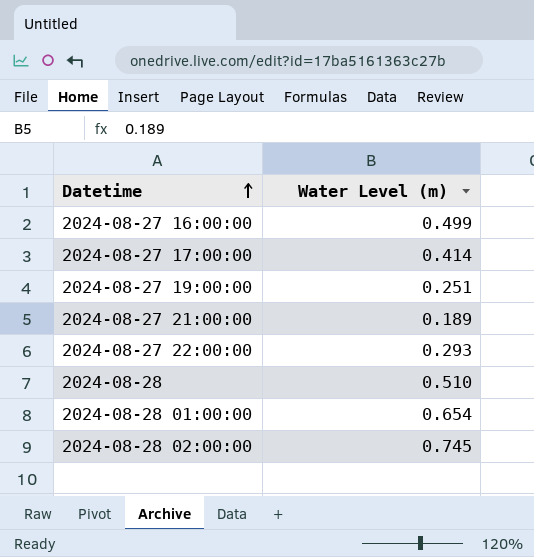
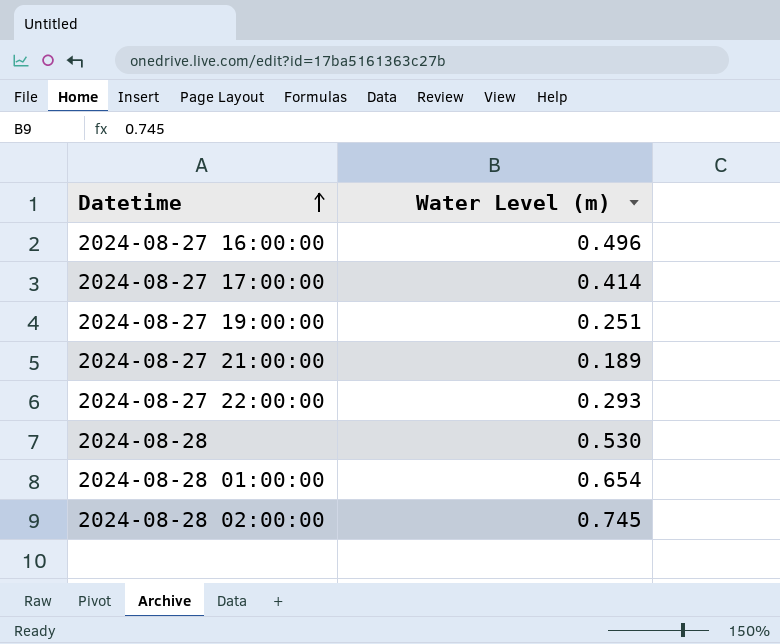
2024-08-27 16:00:00 | Water Level (m): 0.499 -> 0.496
2024-08-28 | Water Level (m): 0.510 -> 0.530

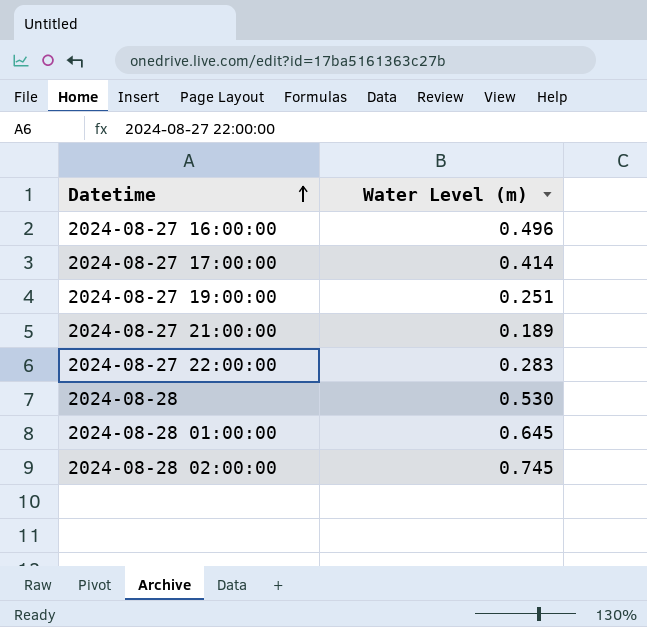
2024-08-27 22:00:00 | Water Level (m): 0.293 -> 0.283
2024-08-28 01:00:00 | Water Level (m): 0.654 -> 0.645

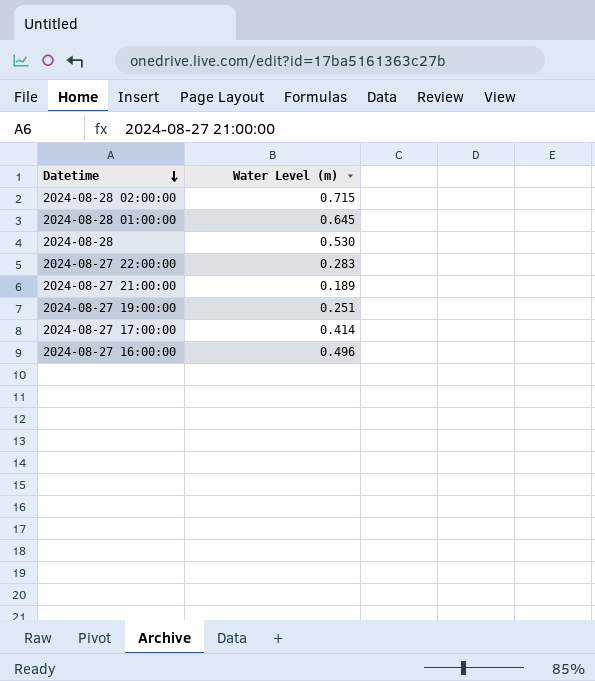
row order: Datetime ascending -> Datetime descending
2024-08-28 02:00:00 | Water Level (m): 0.745 -> 0.715

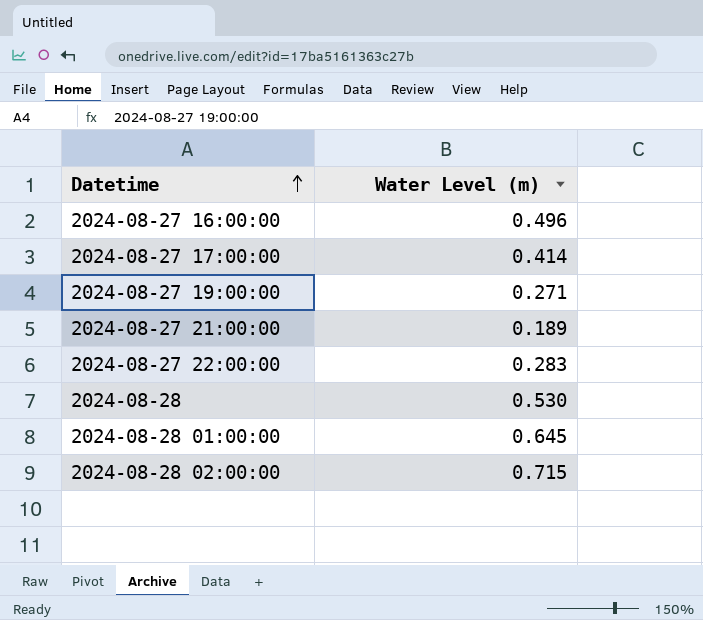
row order: Datetime descending -> Datetime ascending
2024-08-27 19:00:00 | Water Level (m): 0.251 -> 0.271

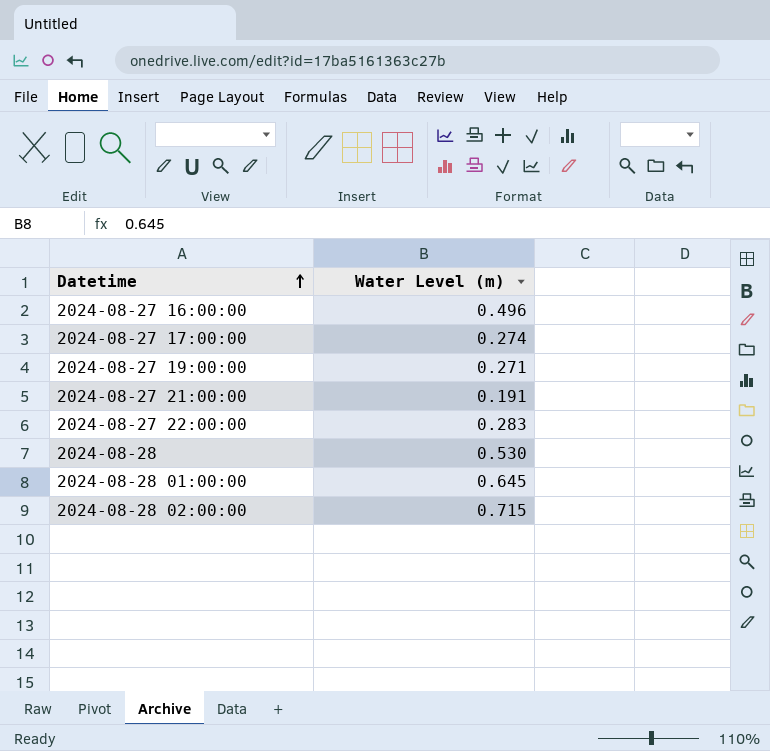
2024-08-27 17:00:00 | Water Level (m): 0.414 -> 0.274
2024-08-27 21:00:00 | Water Level (m): 0.189 -> 0.191

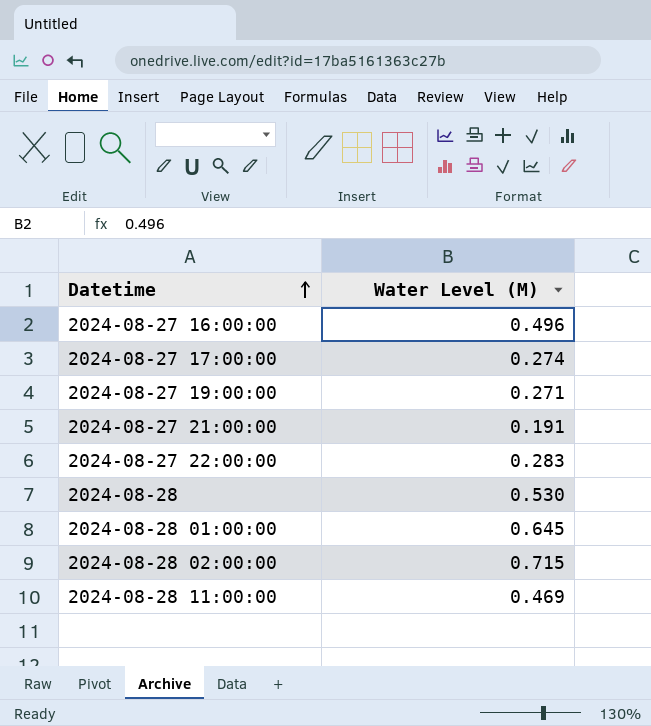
column name: Water Level (m) -> Water Level (M)
row 2024-08-28 11:00:00: none -> 0.469

